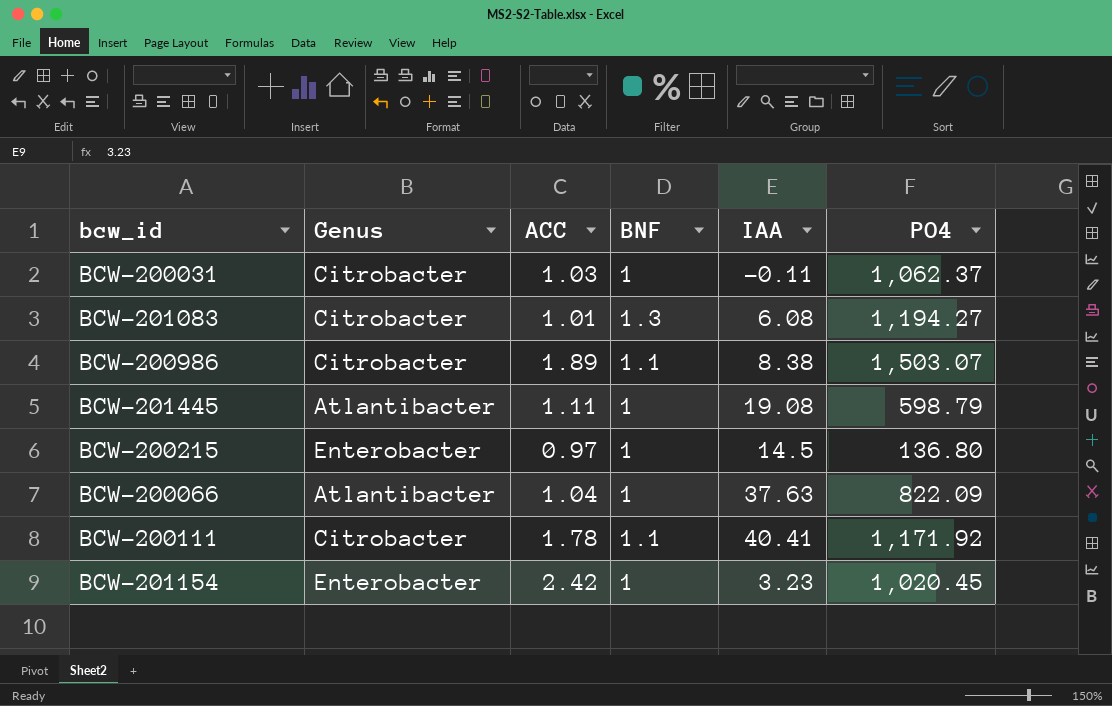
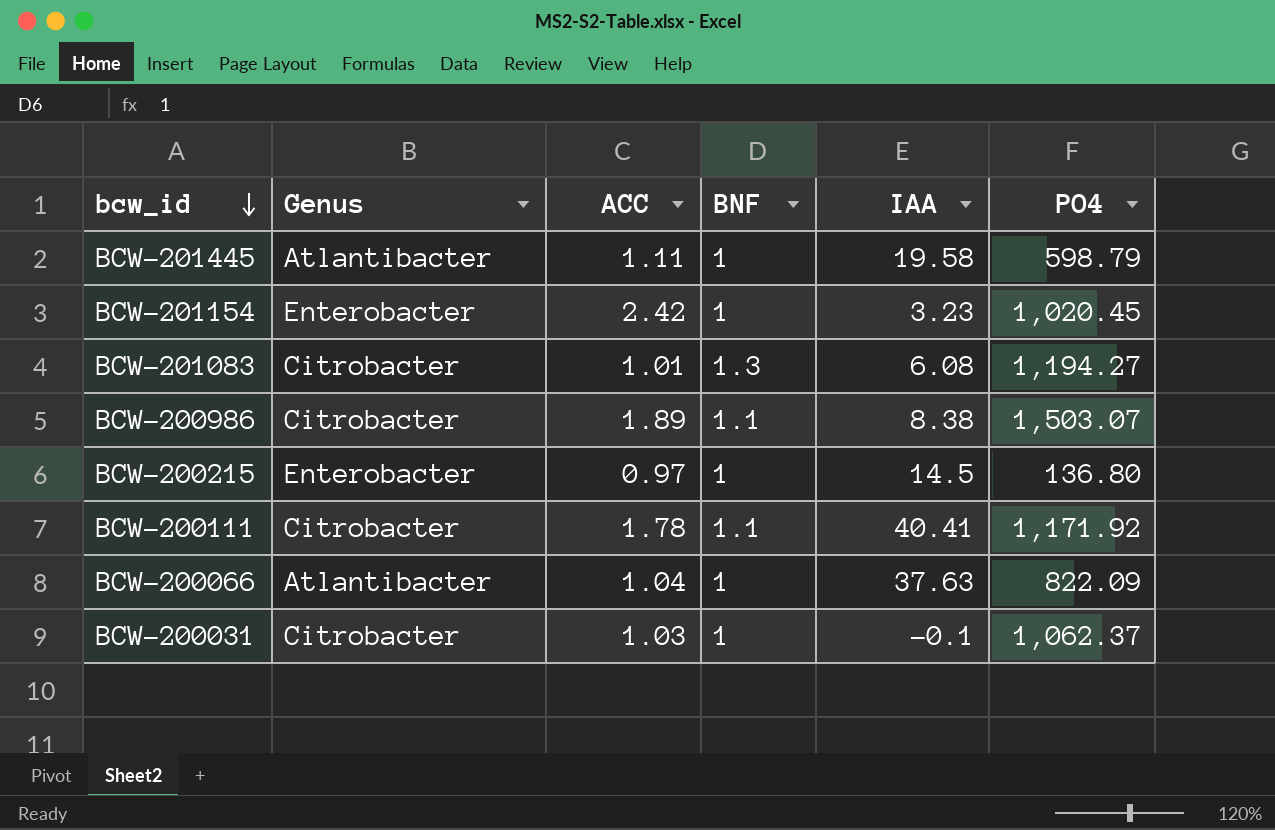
row order: none -> bcw_id descending
BCW-201445 | IAA: 19.08 -> 19.58
BCW-200031 | IAA: -0.11 -> -0.1

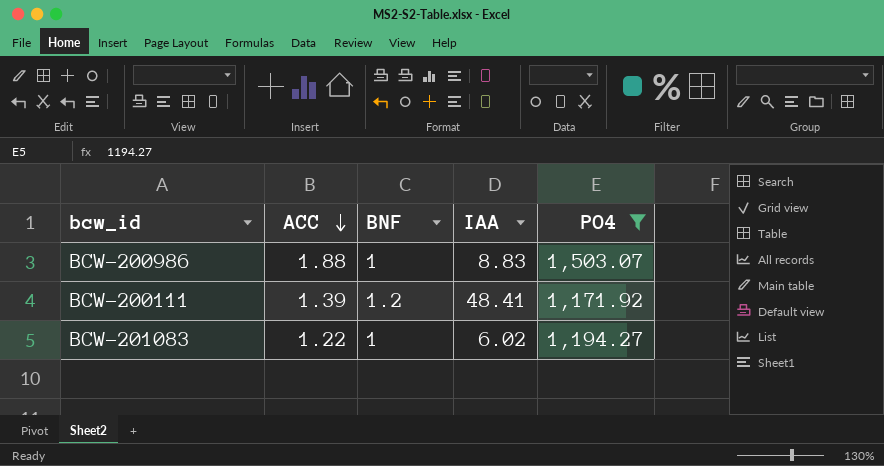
filter: none -> PO4 >= 1,171.92
row order: bcw_id descending -> ACC descending
column Genus | position: 2 -> none
BCW-200986 | ACC: 1.89 -> 1.88
BCW-200986 | BNF: 1.1 -> 1
BCW-200986 | IAA: 8.38 -> 8.83
BCW-200111 | ACC: 1.78 -> 1.39
BCW-200111 | BNF: 1.1 -> 1.2
BCW-200111 | IAA: 40.41 -> 48.41
BCW-201083 | ACC: 1.01 -> 1.22
BCW-201083 | BNF: 1.3 -> 1
BCW-201083 | IAA: 6.08 -> 6.02

